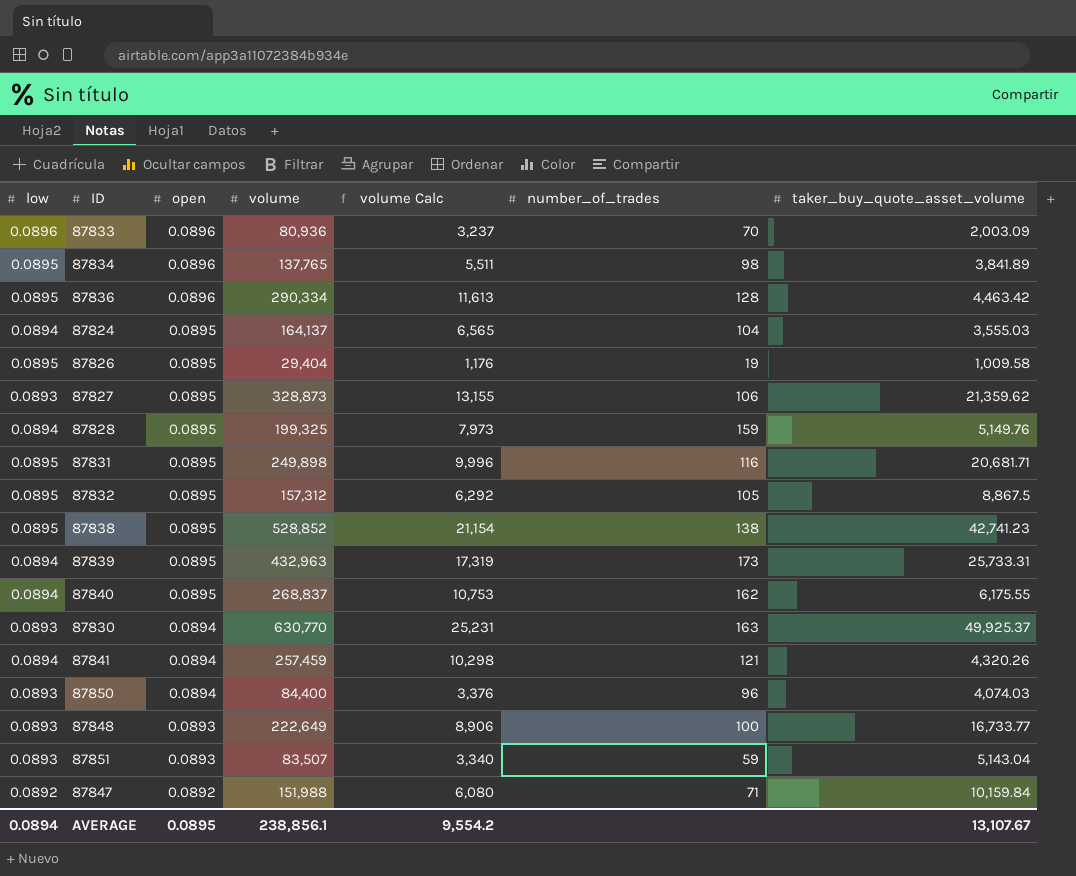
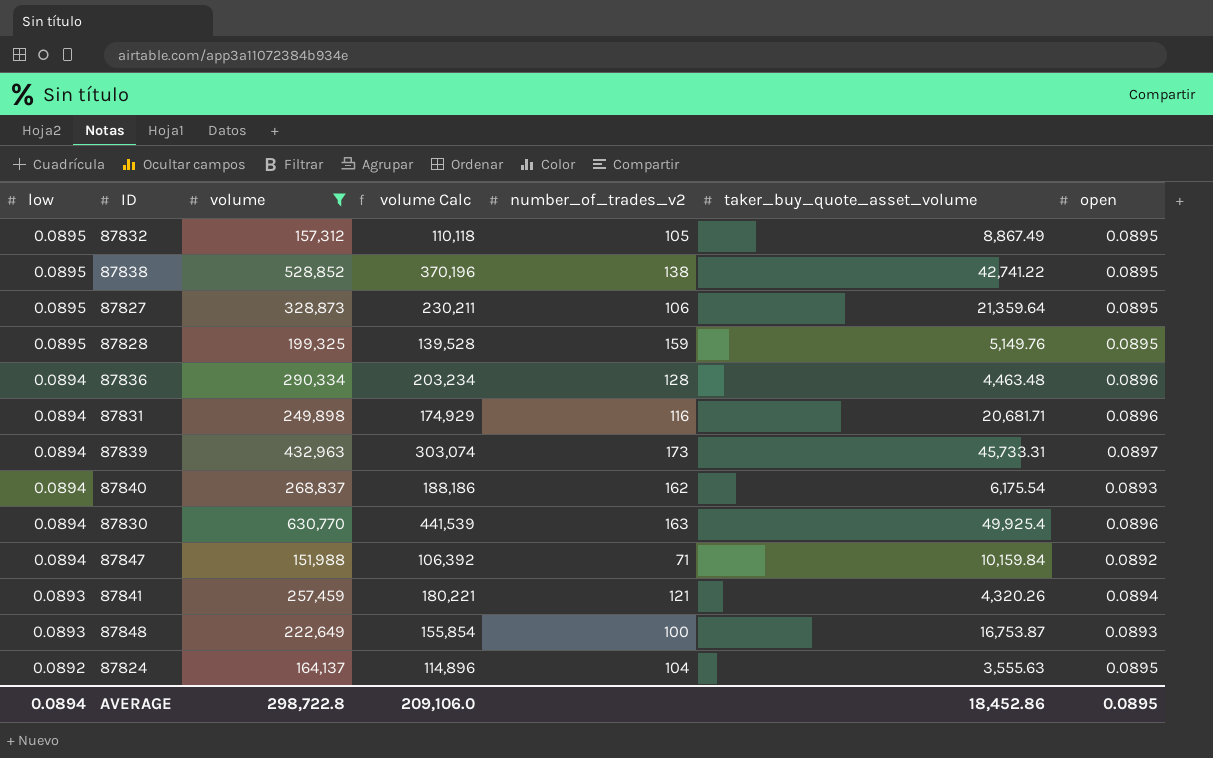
filter: none -> volume >= 151,988
row order: open descending -> low descending
column volume Calc | formula: [volume] * 0.04 -> [volume] * 0.7
column name: number_of_trades -> number_of_trades_v2
column open | position: 3 -> 7
87832 | taker_buy_quote_asset_volume: 8,867.5 -> 8,867.49
87838 | taker_buy_quote_asset_volume: 42,741.23 -> 42,741.22
87827 | low: 0.0893 -> 0.0895
87827 | taker_buy_quote_asset_volume: 21,359.62 -> 21,359.64
87828 | low: 0.0894 -> 0.0895
87836 | low: 0.0895 -> 0.0894
87836 | taker_buy_quote_asset_volume: 4,463.42 -> 4,463.48
87831 | low: 0.0895 -> 0.0894
87831 | open: 0.0895 -> 0.0896
87839 | taker_buy_quote_asset_volume: 25,733.31 -> 45,733.31
87839 | open: 0.0895 -> 0.0897
87840 | taker_buy_quote_asset_volume: 6,175.55 -> 6,175.54
87840 | open: 0.0895 -> 0.0893
87830 | low: 0.0893 -> 0.0894
87830 | taker_buy_quote_asset_volume: 49,925.37 -> 49,925.4
87830 | open: 0.0894 -> 0.0896
87847 | low: 0.0892 -> 0.0894
87841 | low: 0.0894 -> 0.0893
87848 | taker_buy_quote_asset_volume: 16,733.77 -> 16,753.87
87824 | low: 0.0894 -> 0.0892
87824 | taker_buy_quote_asset_volume: 3,555.03 -> 3,555.63
AVERAGE | volume: 238,856.1 -> 298,722.8
AVERAGE | volume Calc: 9,554.2 -> 209,106.0
AVERAGE | taker_buy_quote_asset_volume: 13,107.67 -> 18,452.86

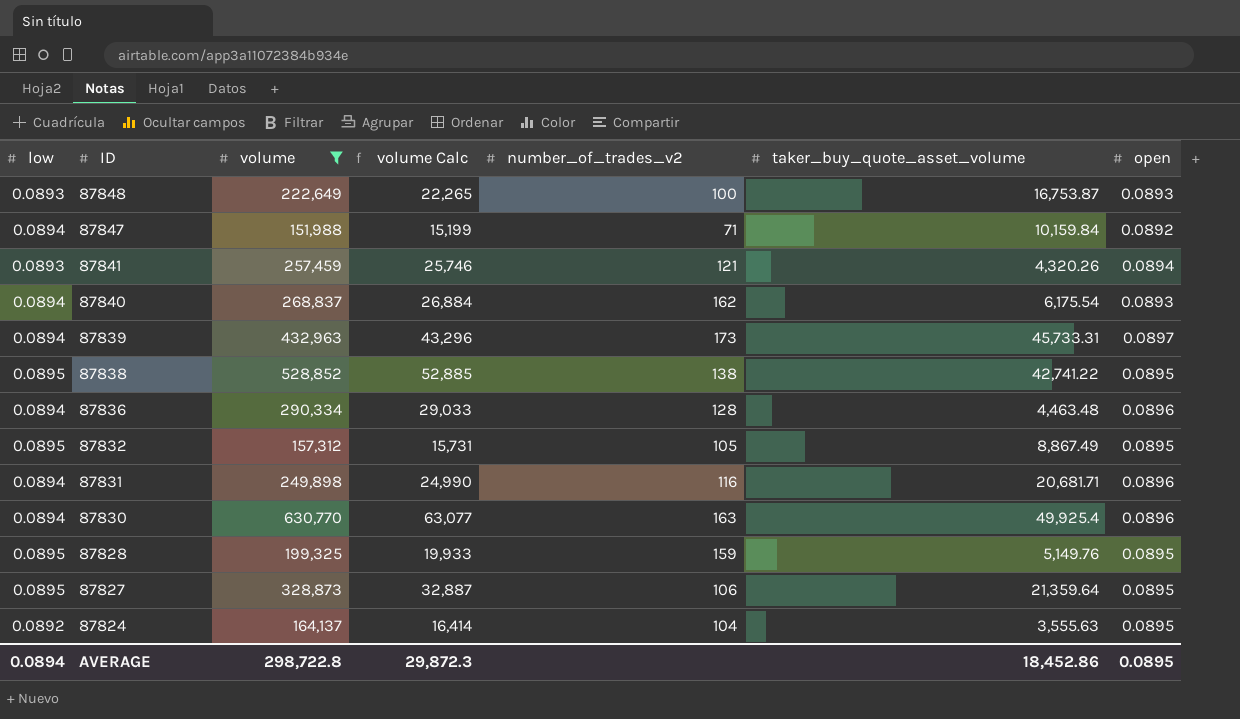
row order: low descending -> ID descending
column volume Calc | formula: [volume] * 0.7 -> [volume] * 0.1
AVERAGE | volume Calc: 209,106.0 -> 29,872.3

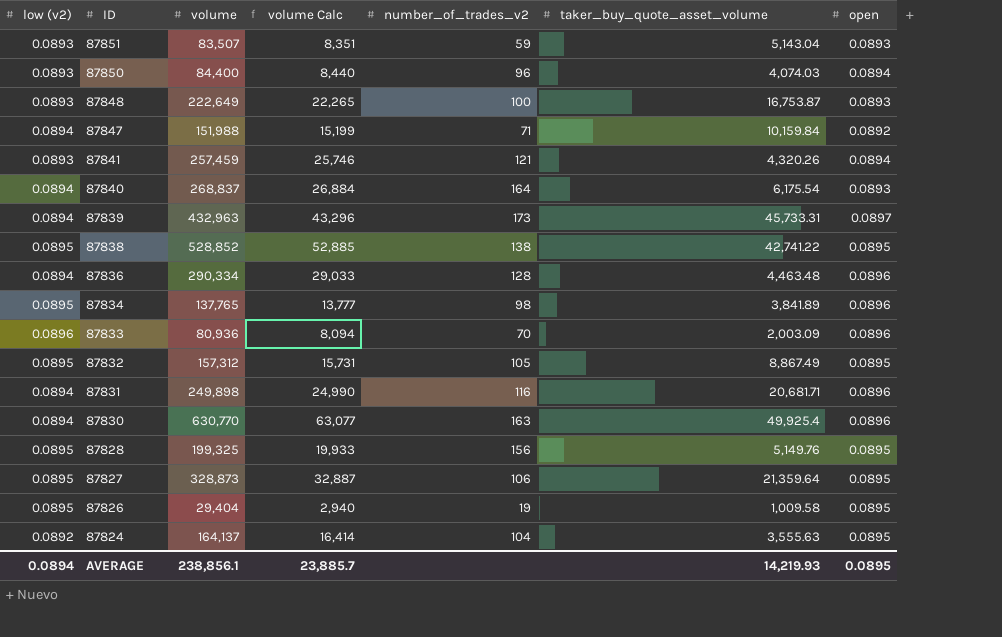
filter: volume >= 151,988 -> none
column name: low -> low (v2)
87840 | number_of_trades_v2: 162 -> 164
87828 | number_of_trades_v2: 159 -> 156
AVERAGE | volume: 298,722.8 -> 238,856.1
AVERAGE | volume Calc: 29,872.3 -> 23,885.7
AVERAGE | taker_buy_quote_asset_volume: 18,452.86 -> 14,219.93

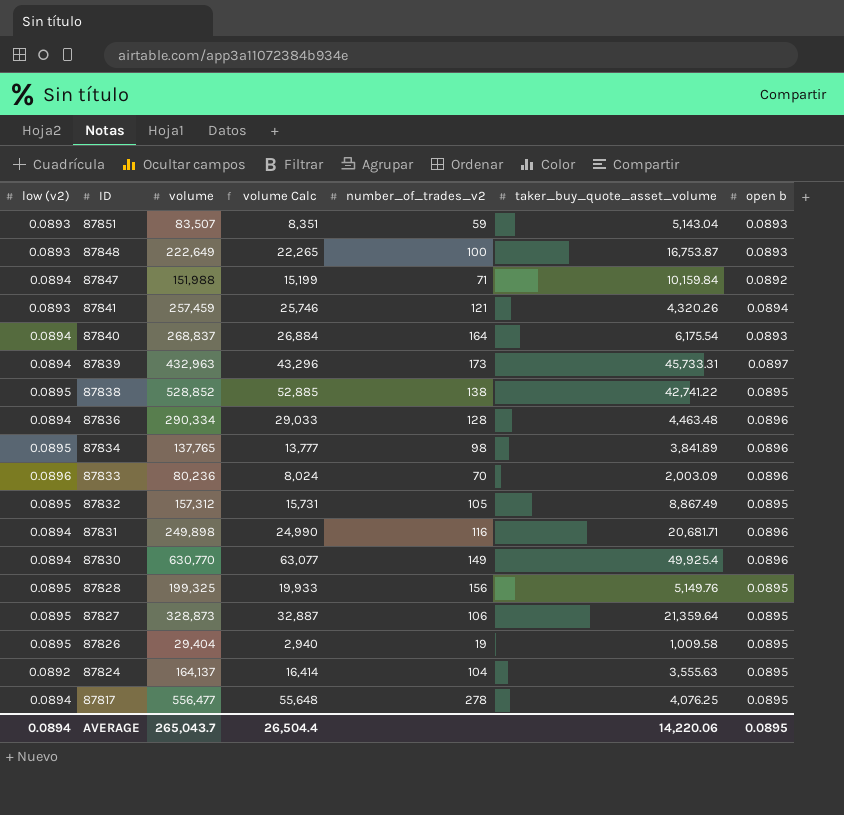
column name: open -> open b
row 87850: 0.0893 | 84,400 | 8,440 | 96 | 4,074.03 | 0.0894 -> none
87833 | volume: 80,936 -> 80,236
87833 | volume Calc: 8,094 -> 8,024
87830 | number_of_trades_v2: 163 -> 149
row 87817: none -> 0.0894 | 556,477 | 55,648 | 278 | 4,076.25 | 0.0895
AVERAGE | volume: 238,856.1 -> 265,043.7
AVERAGE | volume Calc: 23,885.7 -> 26,504.4
AVERAGE | taker_buy_quote_asset_volume: 14,219.93 -> 14,220.06

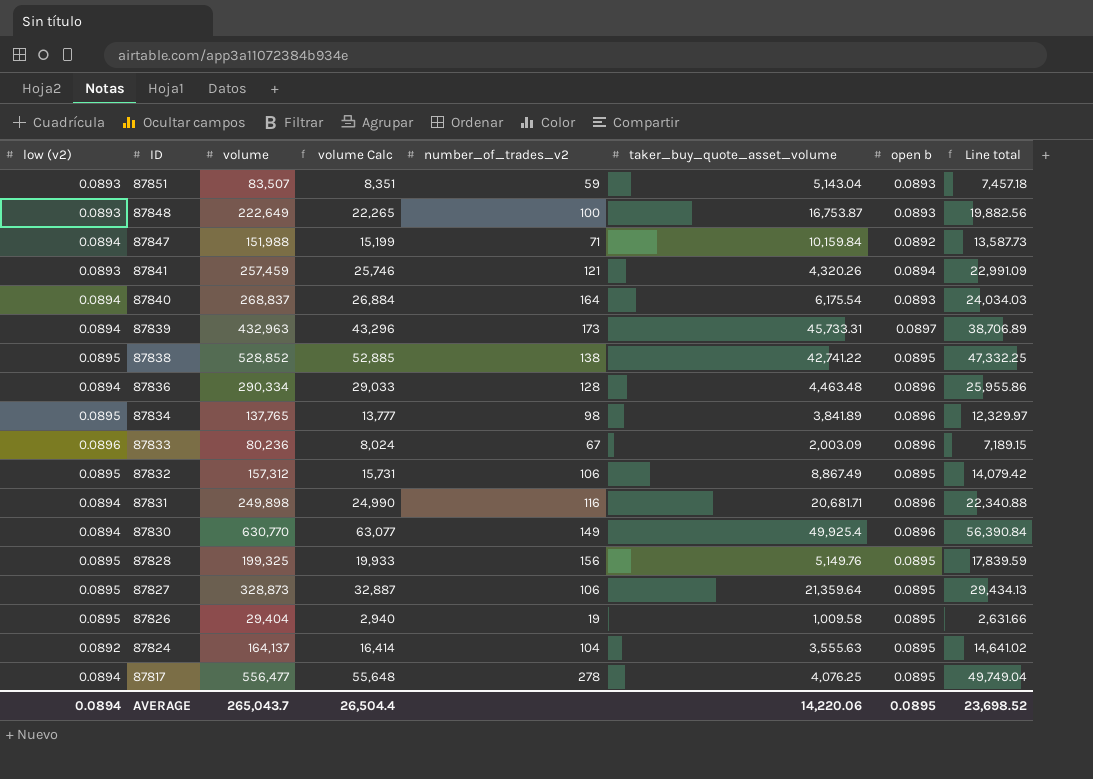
column Line total | formula: none -> [low (v2)] * [volume]
87833 | number_of_trades_v2: 70 -> 67
87832 | number_of_trades_v2: 105 -> 106

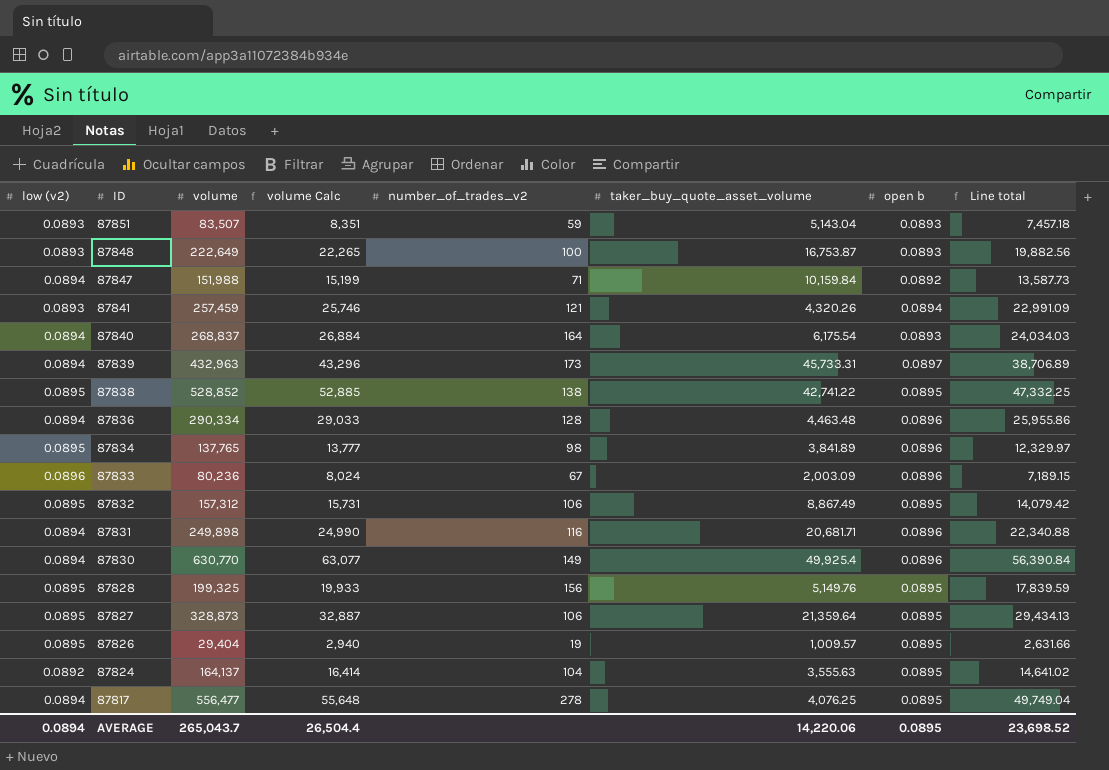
87826 | taker_buy_quote_asset_volume: 1,009.58 -> 1,009.57

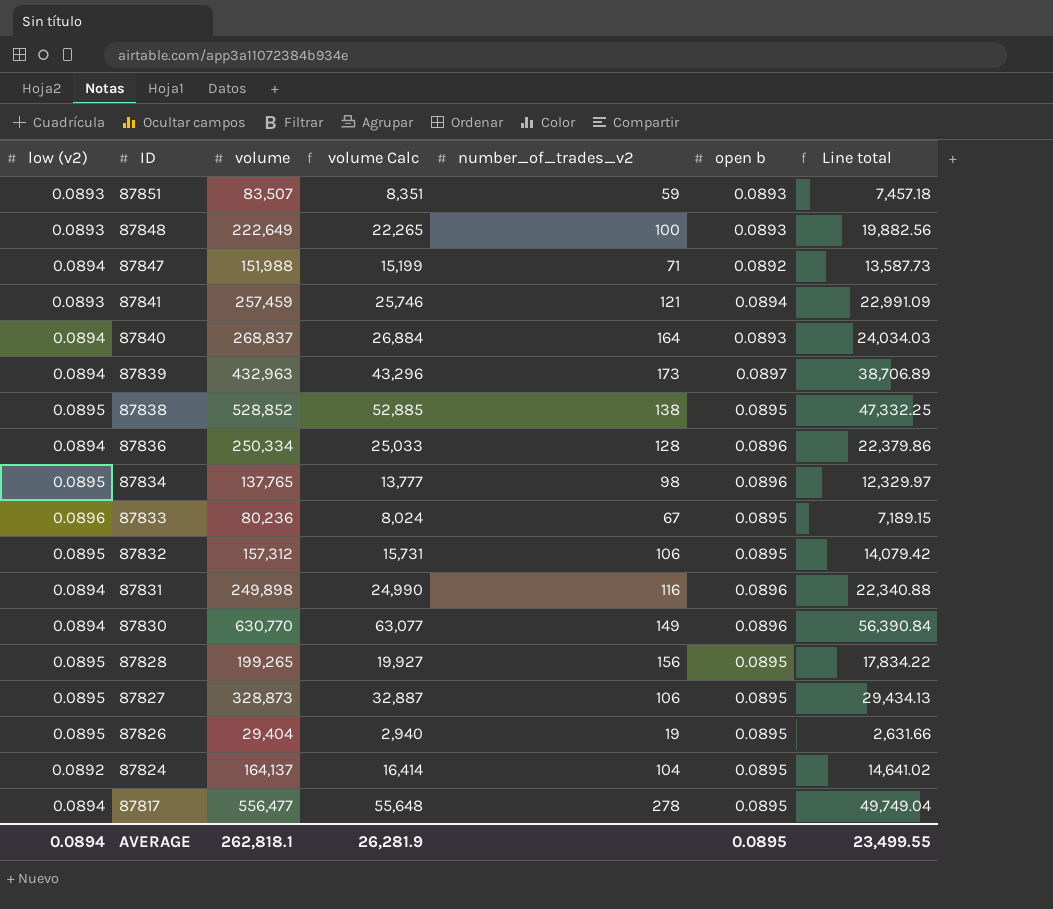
column taker_buy_quote_asset_volume | position: 6 -> none
87836 | volume: 290,334 -> 250,334
87836 | volume Calc: 29,033 -> 25,033
87836 | Line total: 25,955.86 -> 22,379.86
87833 | open b: 0.0896 -> 0.0895
87828 | volume: 199,325 -> 199,265
87828 | volume Calc: 19,933 -> 19,927
87828 | Line total: 17,839.59 -> 17,834.22
AVERAGE | volume: 265,043.7 -> 262,818.1
AVERAGE | volume Calc: 26,504.4 -> 26,281.9
AVERAGE | Line total: 23,698.52 -> 23,499.55

